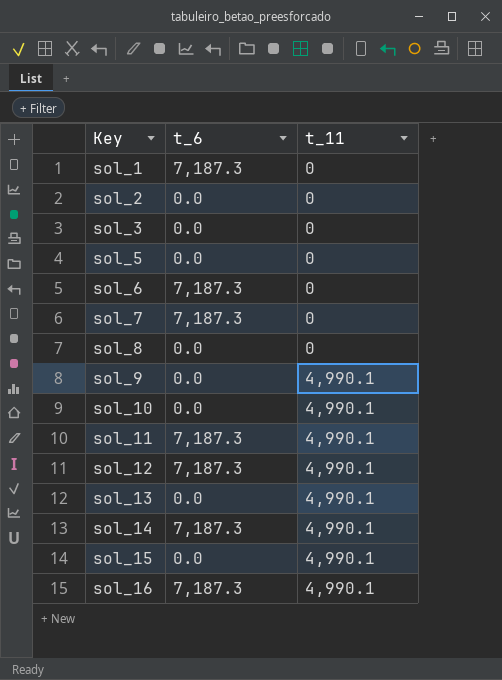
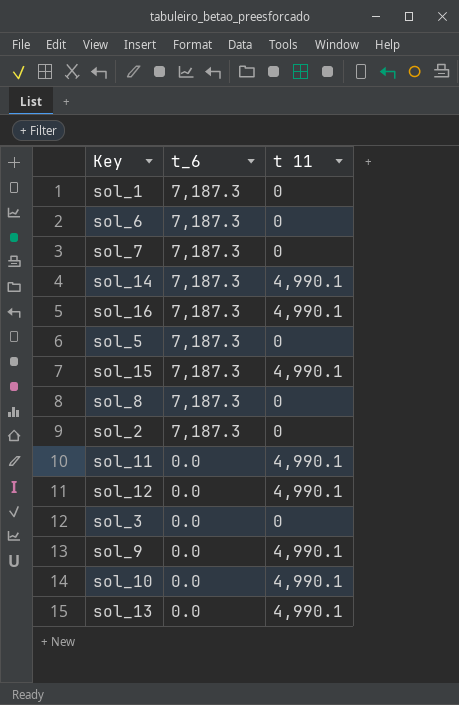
row order: Key ascending -> t_6 descending
column name: t_11 -> t 11
sol_5 | t_6: 0.0 -> 7,187.3
sol_15 | t_6: 0.0 -> 7,187.3
sol_8 | t_6: 0.0 -> 7,187.3
sol_2 | t_6: 0.0 -> 7,187.3
sol_11 | t_6: 7,187.3 -> 0.0
sol_12 | t_6: 7,187.3 -> 0.0

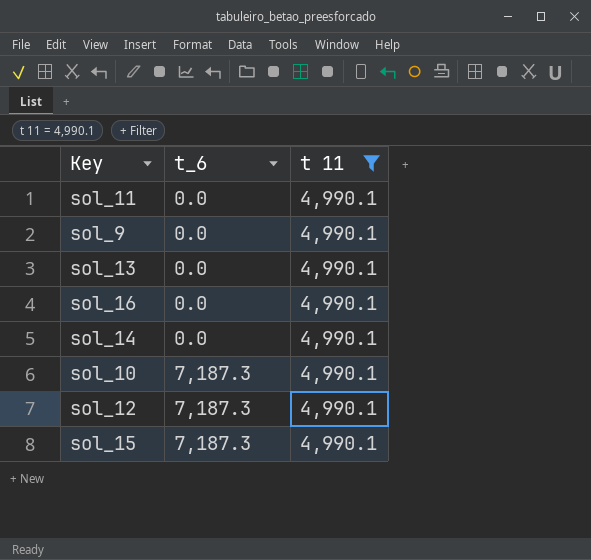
filter: none -> t 11 = 4,990.1
row order: t_6 descending -> t_6 ascending
sol_16 | t_6: 7,187.3 -> 0.0
sol_14 | t_6: 7,187.3 -> 0.0
sol_10 | t_6: 0.0 -> 7,187.3
sol_12 | t_6: 0.0 -> 7,187.3

